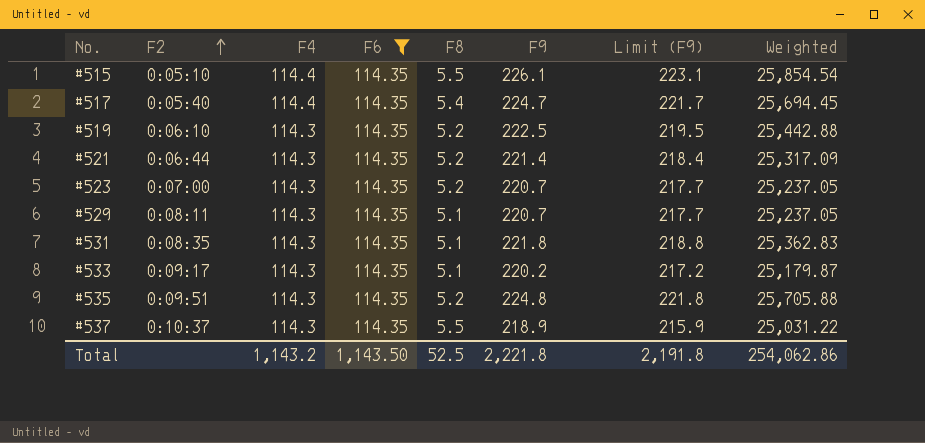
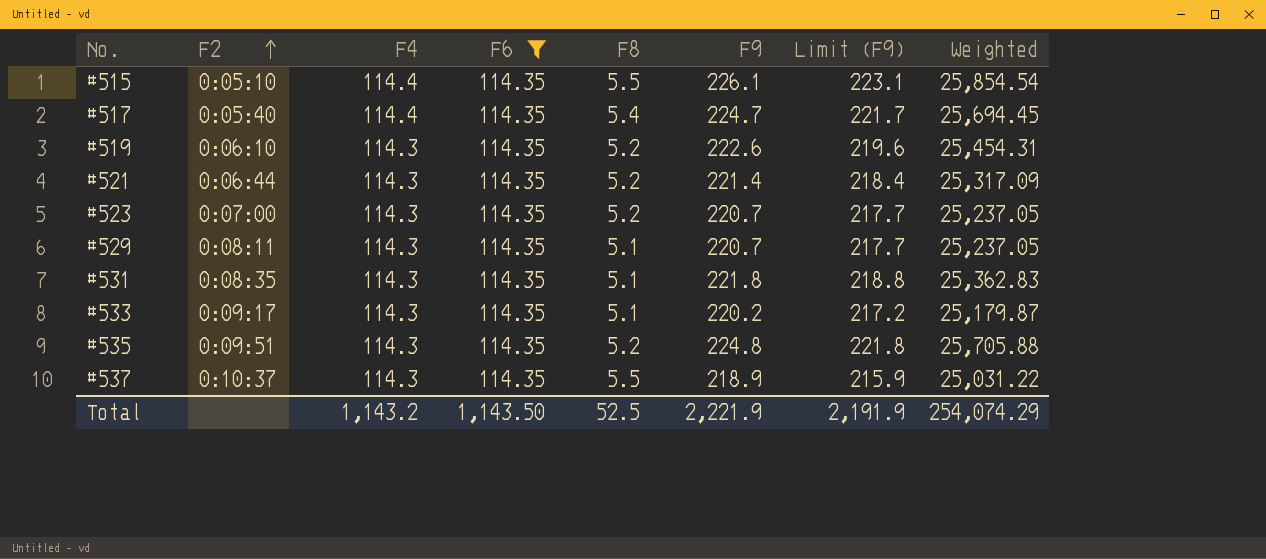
#519 | F9: 222.5 -> 222.6
#519 | Limit (F9): 219.5 -> 219.6
#519 | Weighted: 25,442.88 -> 25,454.31
Total | F9: 2,221.8 -> 2,221.9
Total | Limit (F9): 2,191.8 -> 2,191.9
Total | Weighted: 254,062.86 -> 254,074.29

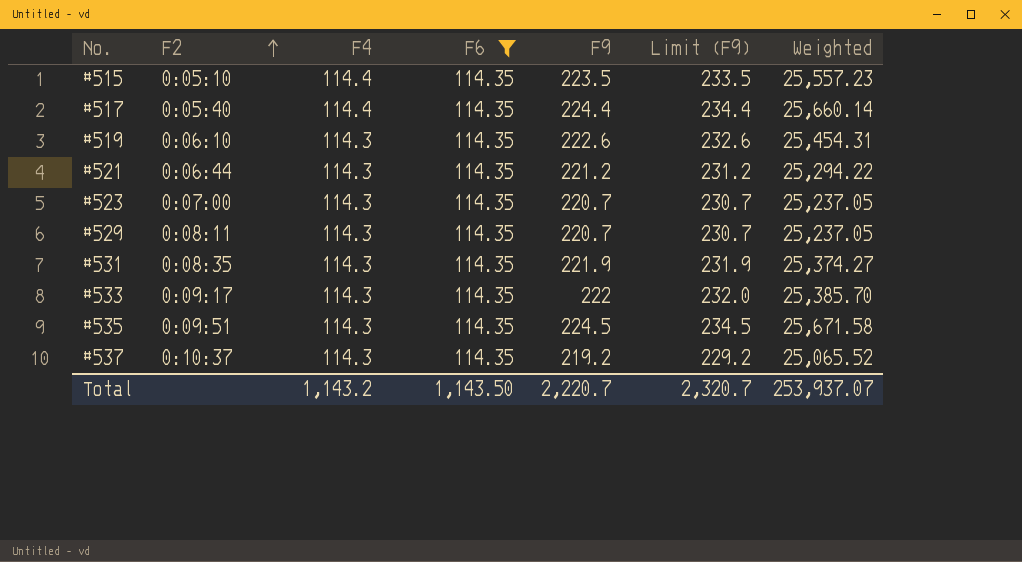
column F8 | position: 5 -> none
column Limit (F9) | formula: [F9] - 3 -> [F9] + 10
#515 | F9: 226.1 -> 223.5
#515 | Weighted: 25,854.54 -> 25,557.23
#517 | F9: 224.7 -> 224.4
#517 | Weighted: 25,694.45 -> 25,660.14
#521 | F9: 221.4 -> 221.2
#521 | Weighted: 25,317.09 -> 25,294.22
#531 | F9: 221.8 -> 221.9
#531 | Weighted: 25,362.83 -> 25,374.27
#533 | F9: 220.2 -> 222
#533 | Weighted: 25,179.87 -> 25,385.70
#535 | F9: 224.8 -> 224.5
#535 | Weighted: 25,705.88 -> 25,671.58
#537 | F9: 218.9 -> 219.2
#537 | Weighted: 25,031.22 -> 25,065.52
Total | F9: 2,221.9 -> 2,220.7
Total | Limit (F9): 2,191.9 -> 2,320.7
Total | Weighted: 254,074.29 -> 253,937.07

